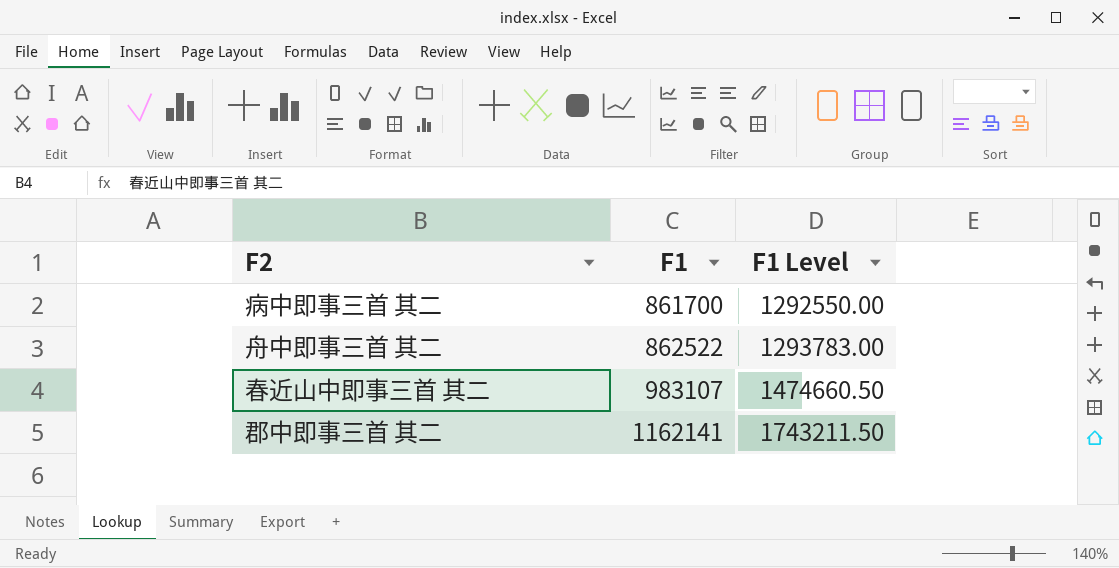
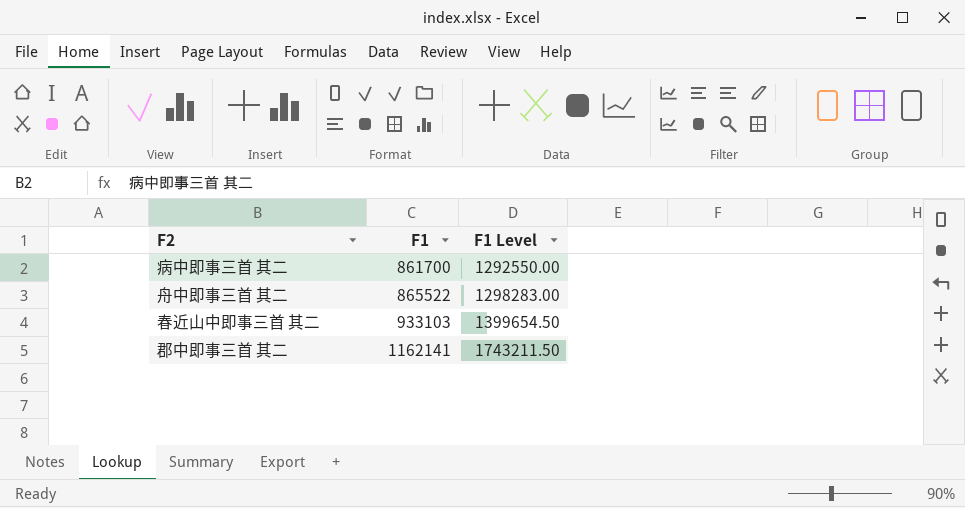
舟中即事三首 其二 | F1: 862522 -> 865522
舟中即事三首 其二 | F1 Level: 1293783.00 -> 1298283.00
春近山中即事三首 其二 | F1: 983107 -> 933103
春近山中即事三首 其二 | F1 Level: 1474660.50 -> 1399654.50

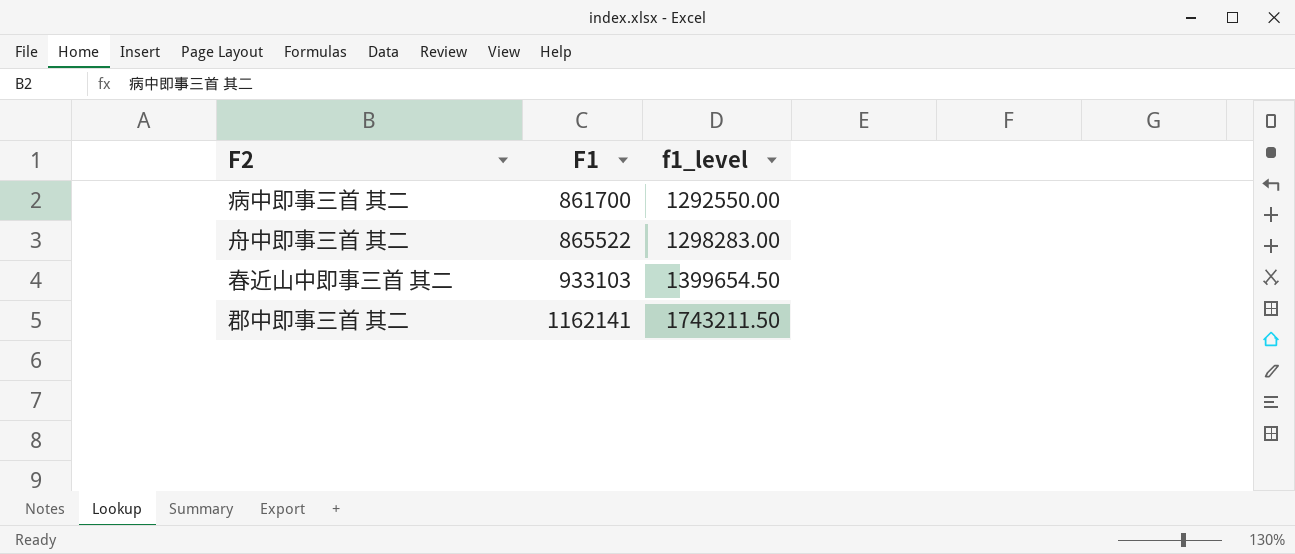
column name: F1 Level -> f1_level

